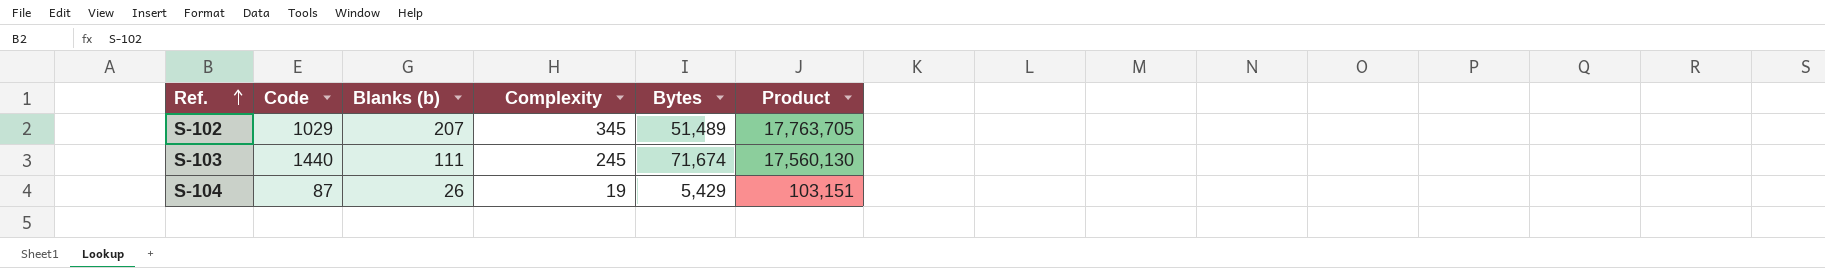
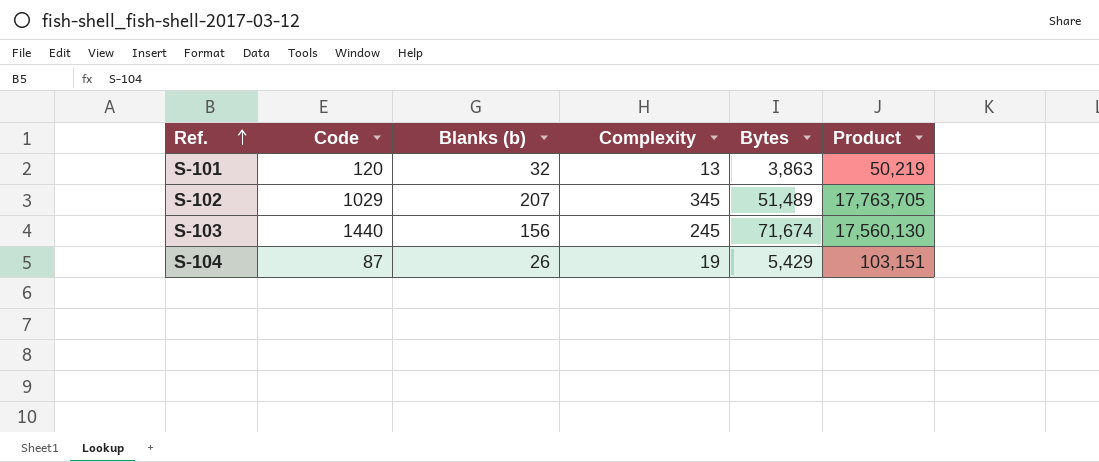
row S-101: none -> 120 | 32 | 13 | 3,863 | 50,219
S-103 | Blanks (b): 111 -> 156

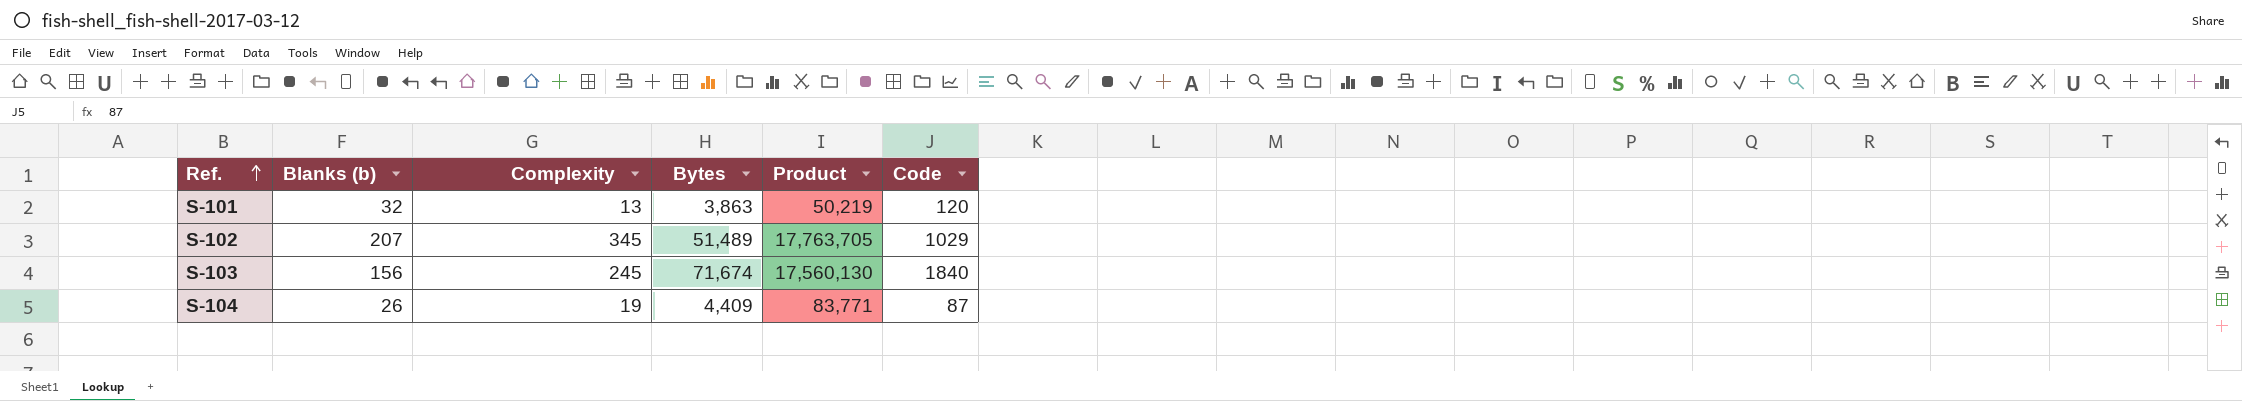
column Code | position: 2 -> 6
S-103 | Code: 1440 -> 1840
S-104 | Bytes: 5,429 -> 4,409
S-104 | Product: 103,151 -> 83,771

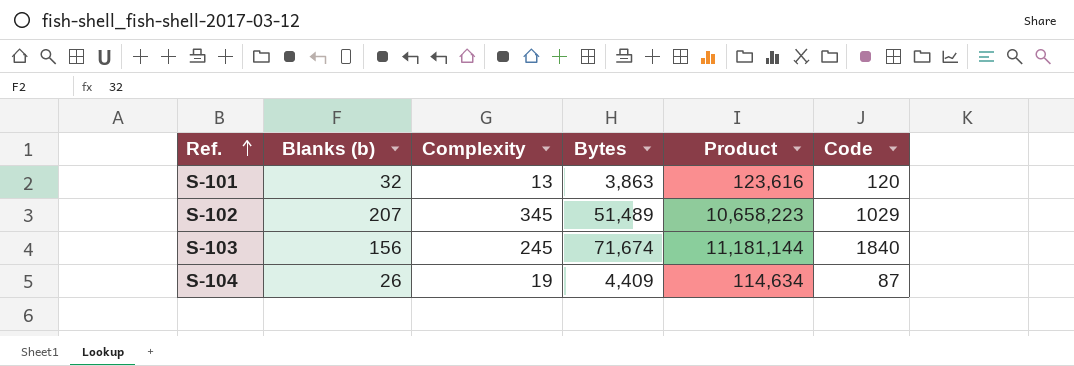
column Product | formula: [Complexity] * [Bytes] -> [Blanks (b)] * [Bytes]

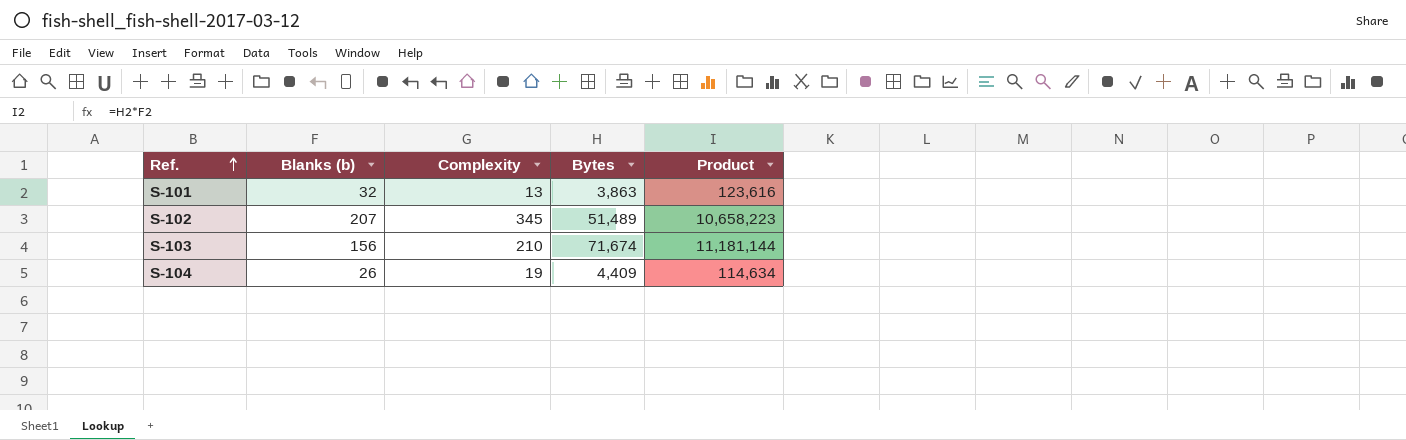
column Code | position: 6 -> none
S-103 | Complexity: 245 -> 210

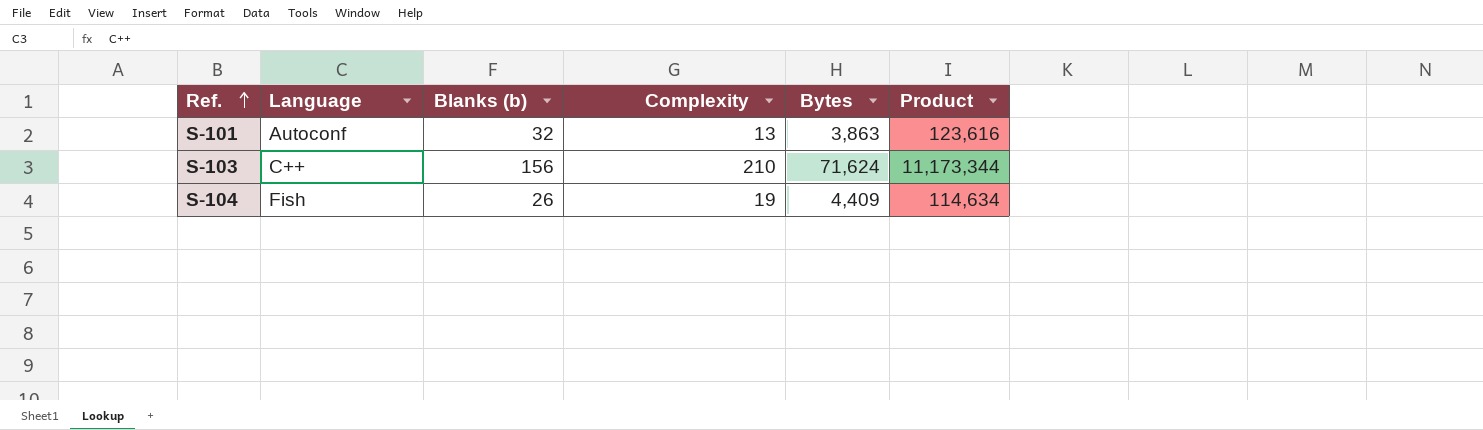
column Language | position: none -> 2
row S-102: 207 | 345 | 51,489 | 10,658,223 -> none
S-103 | Bytes: 71,674 -> 71,624
S-103 | Product: 11,181,144 -> 11,173,344

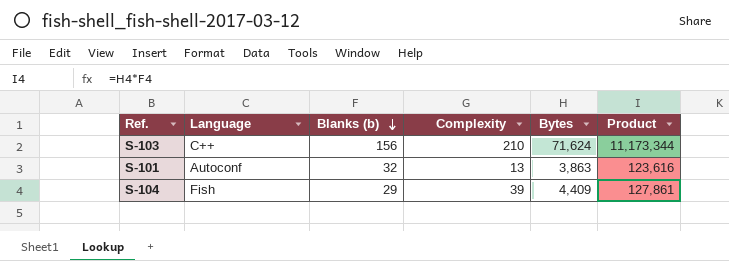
row order: Ref. ascending -> Blanks (b) descending
S-104 | Blanks (b): 26 -> 29
S-104 | Complexity: 19 -> 39
S-104 | Product: 114,634 -> 127,861

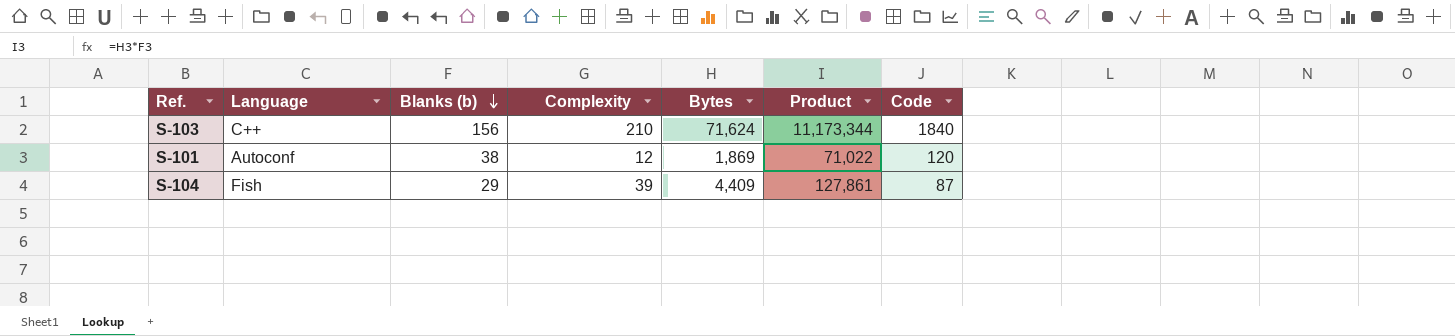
column Code | position: none -> 7
S-101 | Blanks (b): 32 -> 38
S-101 | Complexity: 13 -> 12
S-101 | Bytes: 3,863 -> 1,869
S-101 | Product: 123,616 -> 71,022

